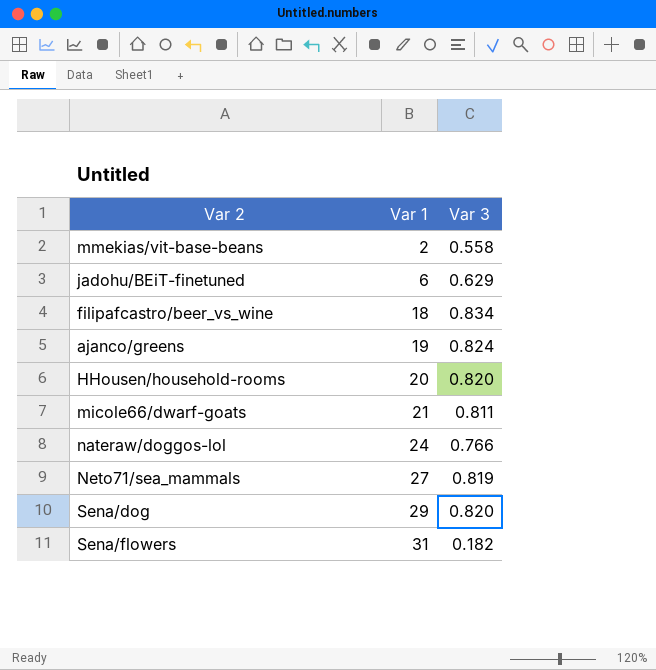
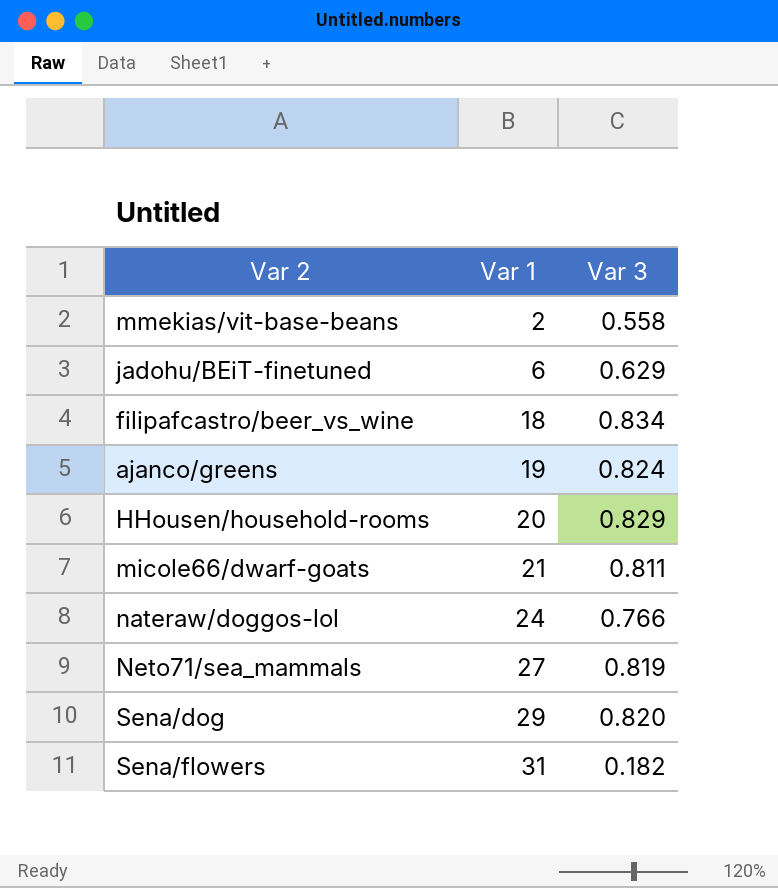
HHousen/household-rooms | Var 3: 0.820 -> 0.829

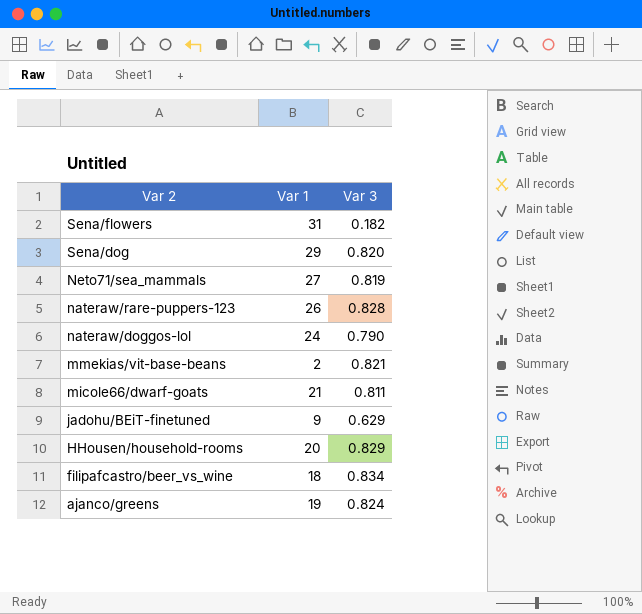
row order: Var 1 ascending -> Var 2 descending
row nateraw/rare-puppers-123: none -> 26 | 0.828
nateraw/doggos-lol | Var 3: 0.766 -> 0.790
mmekias/vit-base-beans | Var 3: 0.558 -> 0.821
jadohu/BEiT-finetuned | Var 1: 6 -> 9

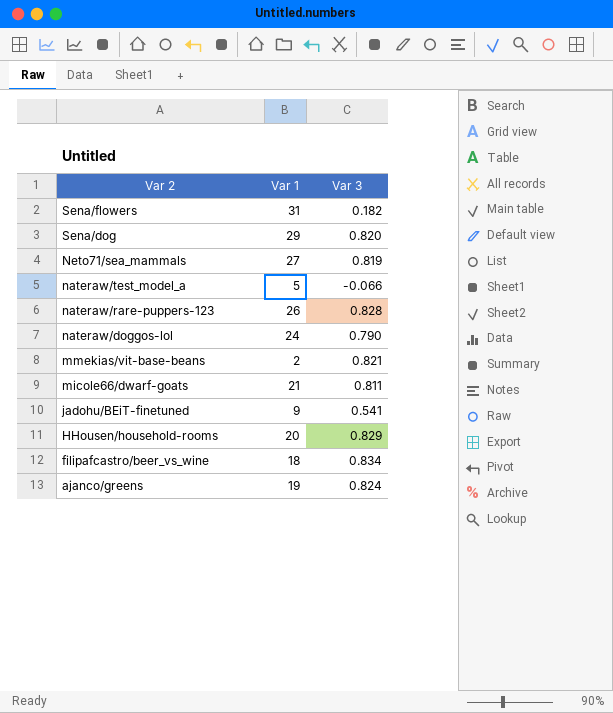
row nateraw/test_model_a: none -> 5 | -0.066
jadohu/BEiT-finetuned | Var 3: 0.629 -> 0.541

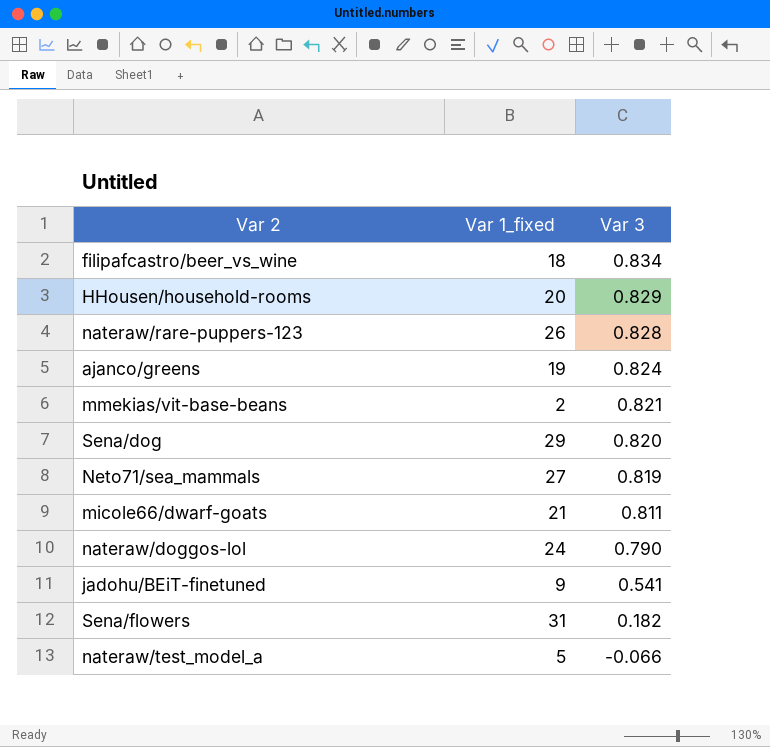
row order: Var 2 descending -> Var 3 descending
column name: Var 1 -> Var 1_fixed

